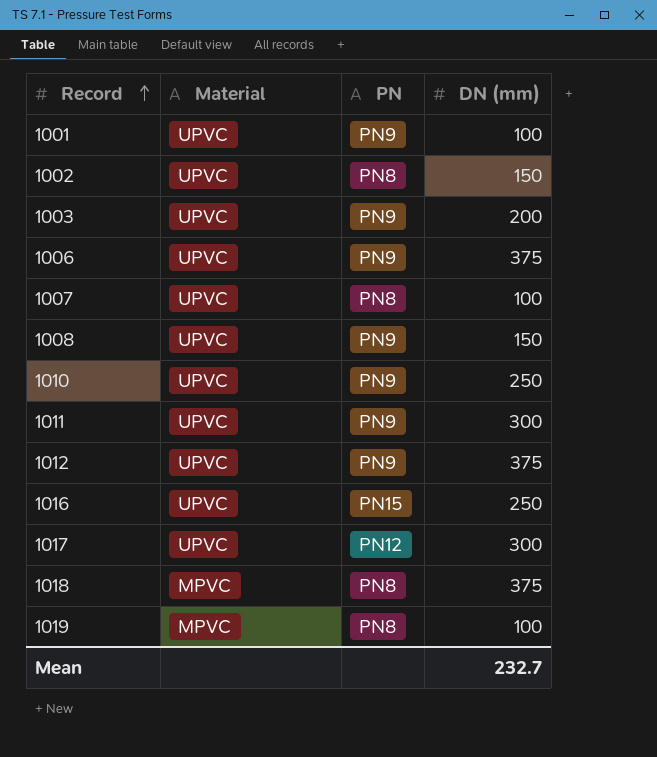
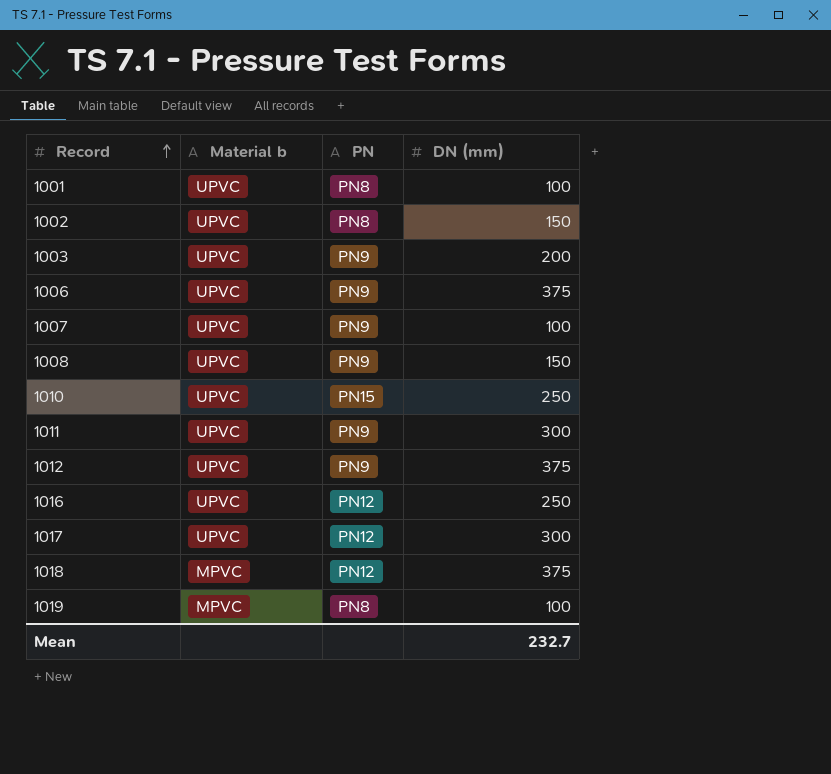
column name: Material -> Material b
1001 | PN: PN9 -> PN8
1007 | PN: PN8 -> PN9
1010 | PN: PN9 -> PN15
1016 | PN: PN15 -> PN12
1018 | PN: PN8 -> PN12

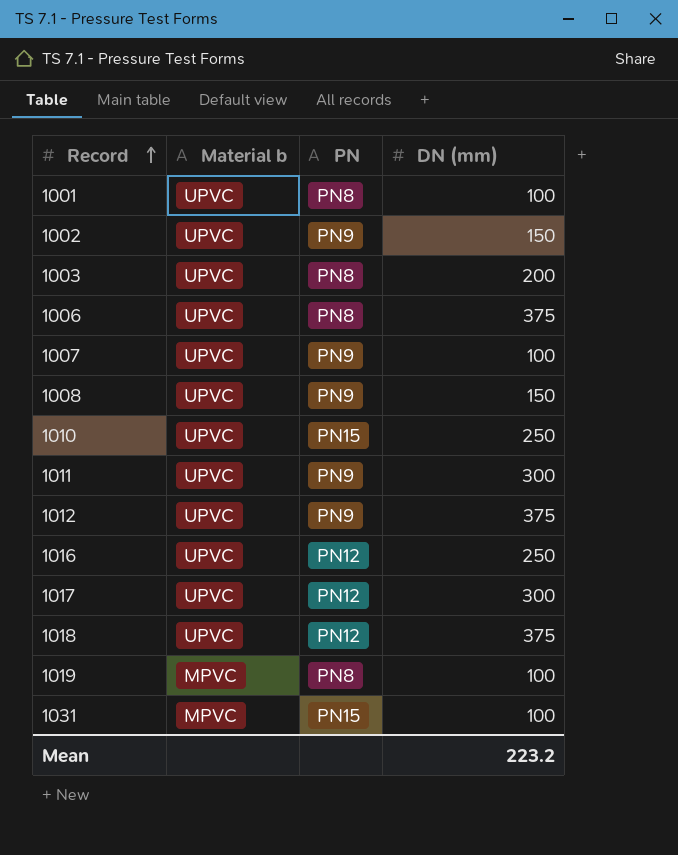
1002 | PN: PN8 -> PN9
1003 | PN: PN9 -> PN8
1006 | PN: PN9 -> PN8
1018 | Material b: MPVC -> UPVC
row 1031: none -> MPVC | PN15 | 100
Mean | DN (mm): 232.7 -> 223.2

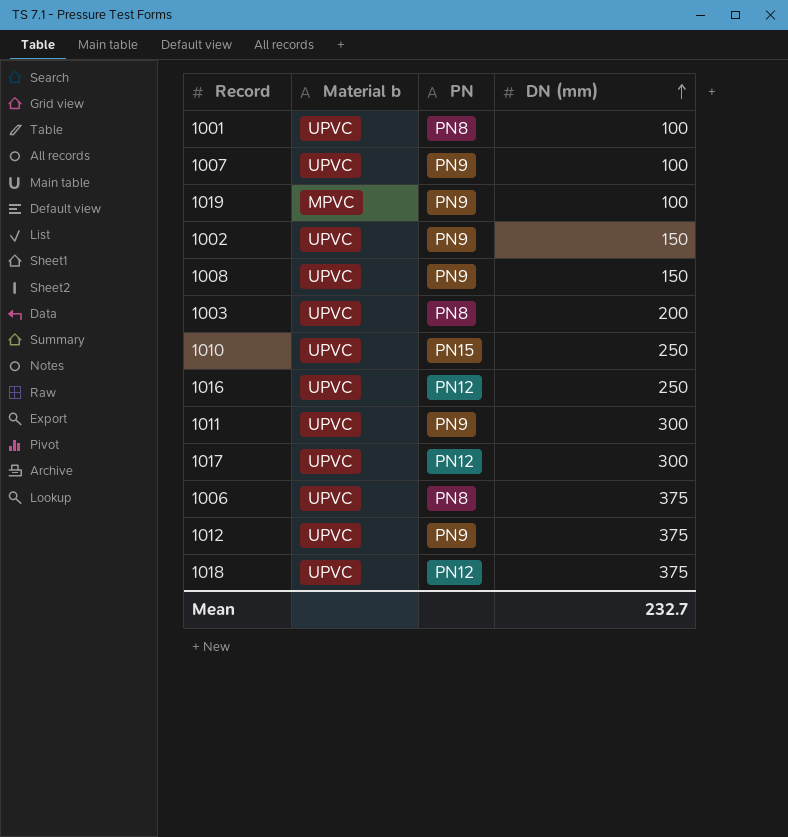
row order: Record ascending -> DN (mm) ascending
row 1031: MPVC | PN15 | 100 -> none
1019 | PN: PN8 -> PN9
Mean | DN (mm): 223.2 -> 232.7

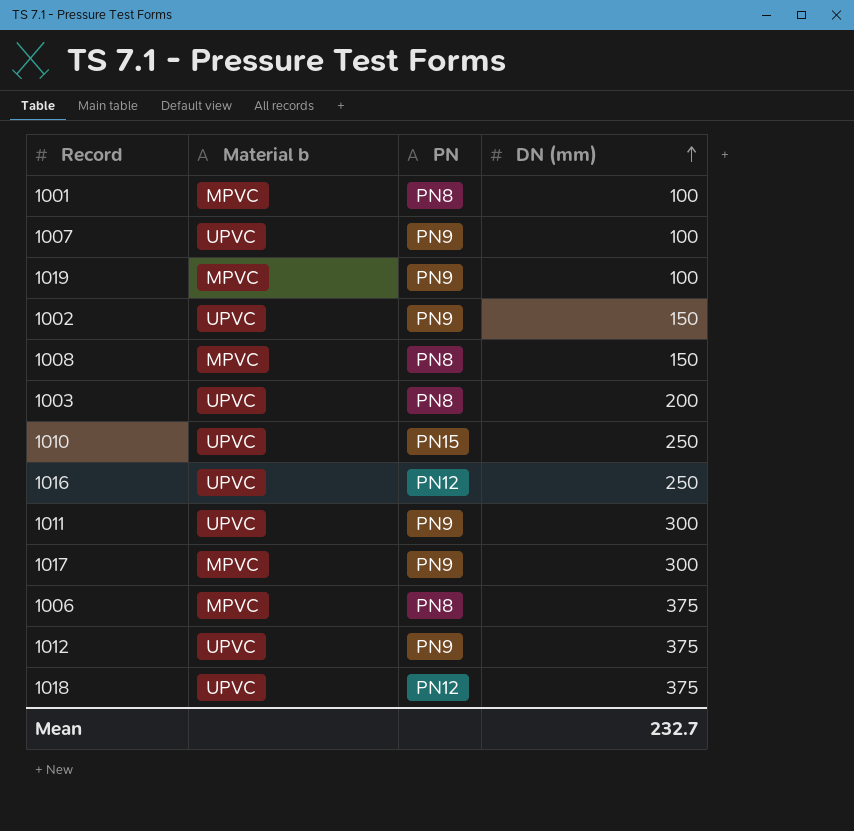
1001 | Material b: UPVC -> MPVC
1008 | Material b: UPVC -> MPVC
1008 | PN: PN9 -> PN8
1017 | Material b: UPVC -> MPVC
1017 | PN: PN12 -> PN9
1006 | Material b: UPVC -> MPVC

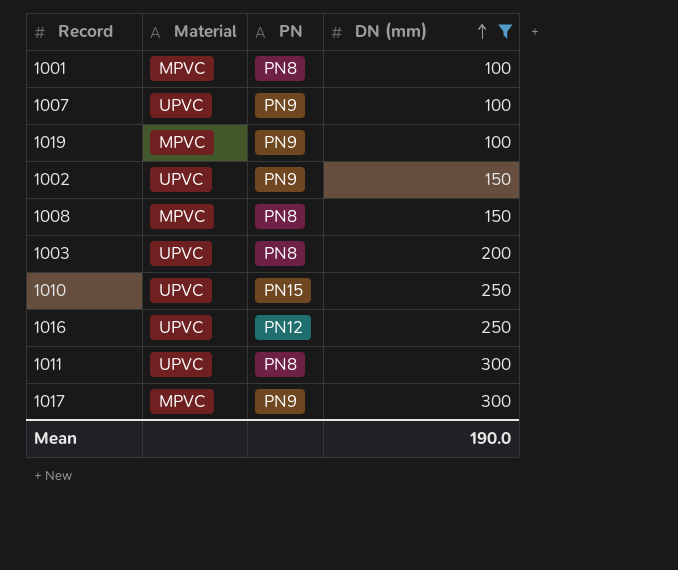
filter: none -> DN (mm) != 375
column name: Material b -> Material
1011 | PN: PN9 -> PN8
Mean | DN (mm): 232.7 -> 190.0

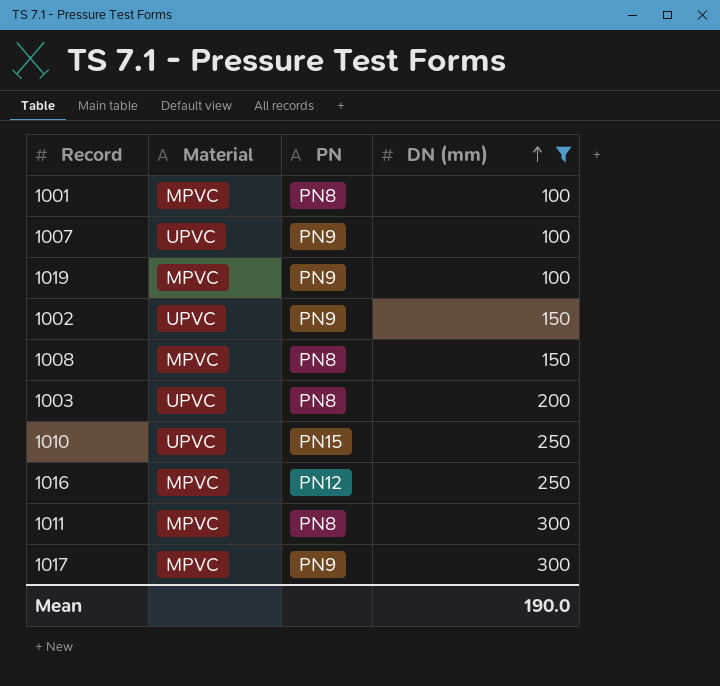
1016 | Material: UPVC -> MPVC
1011 | Material: UPVC -> MPVC

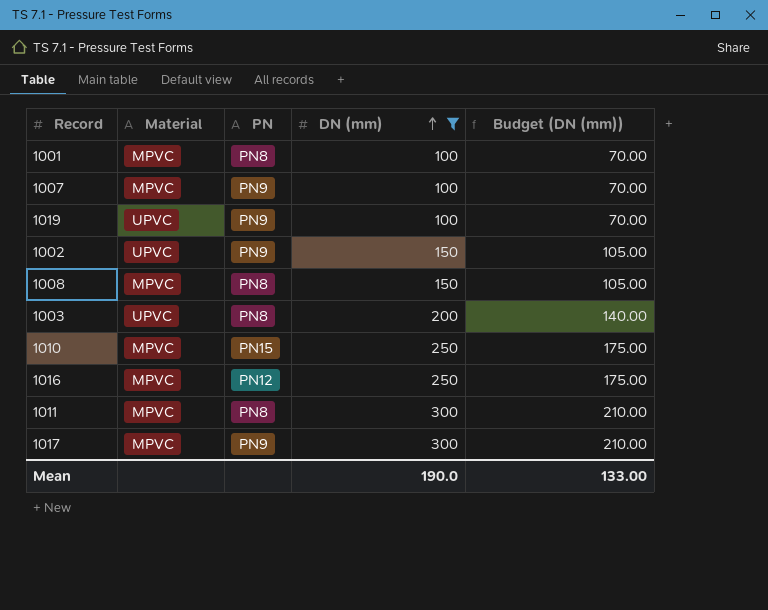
column Budget (DN (mm)) | formula: none -> [DN (mm)] * 0.7
1007 | Material: UPVC -> MPVC
1019 | Material: MPVC -> UPVC
1010 | Material: UPVC -> MPVC

